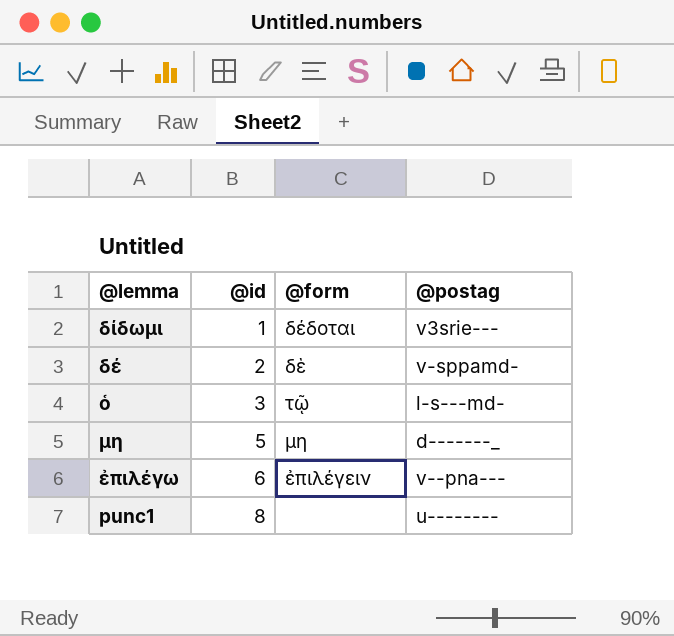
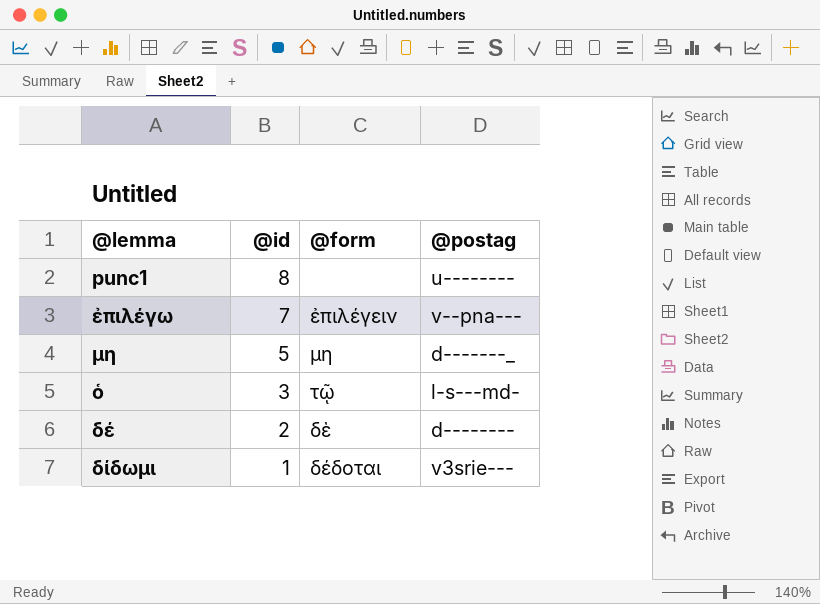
row order: @id ascending -> @id descending
ἐπιλέγω | @id: 6 -> 7
δέ | @postag: v-sppamd- -> d--------

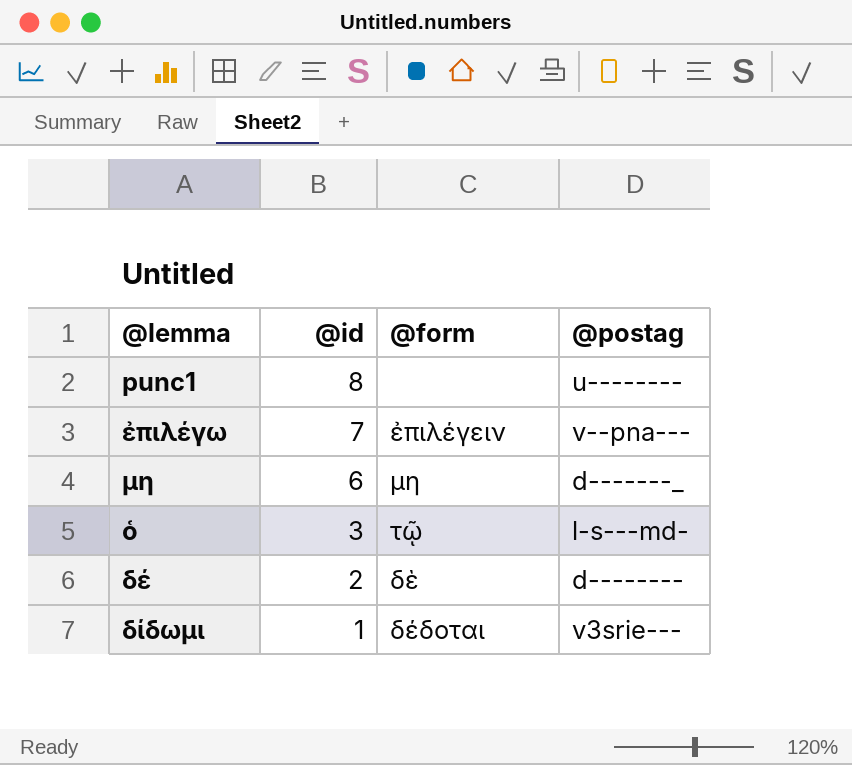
μη | @id: 5 -> 6

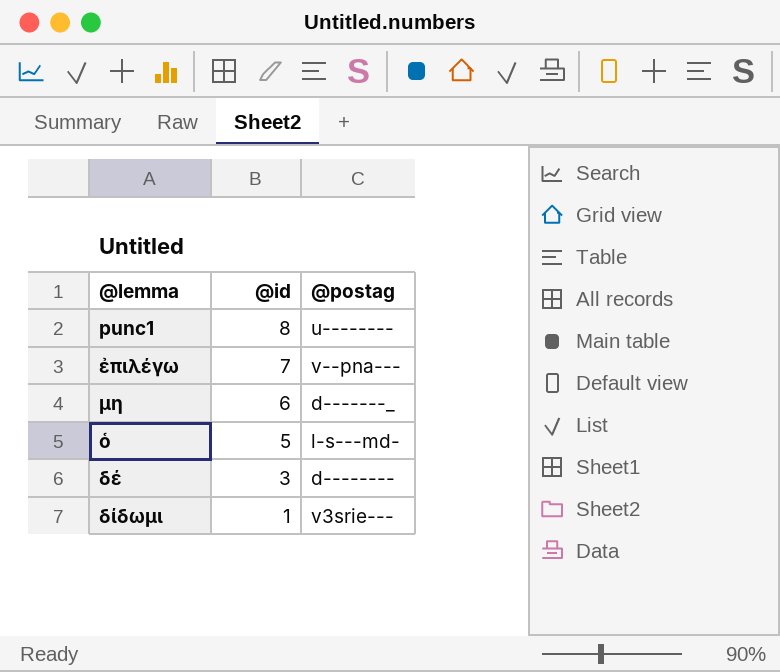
column @form | position: 3 -> none
ὁ | @id: 3 -> 5
δέ | @id: 2 -> 3

